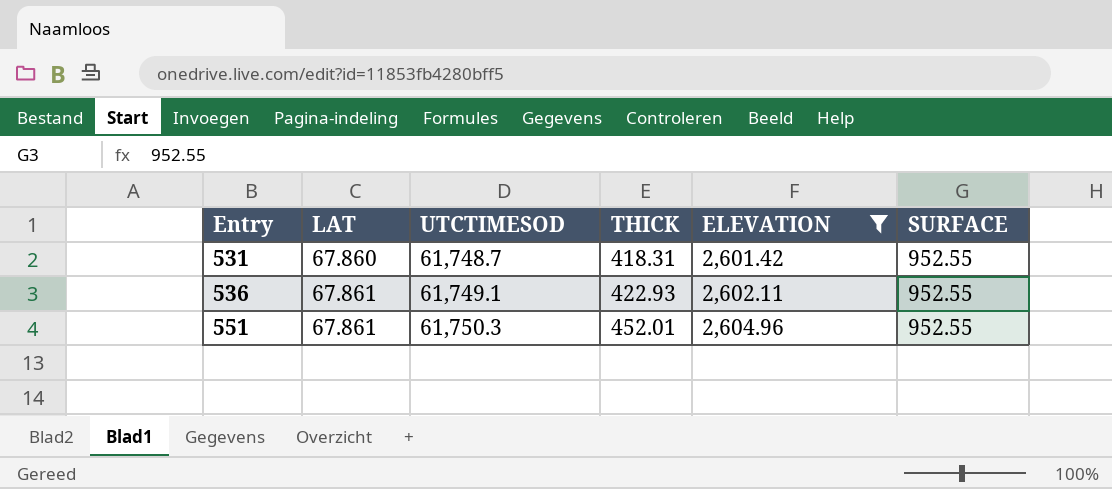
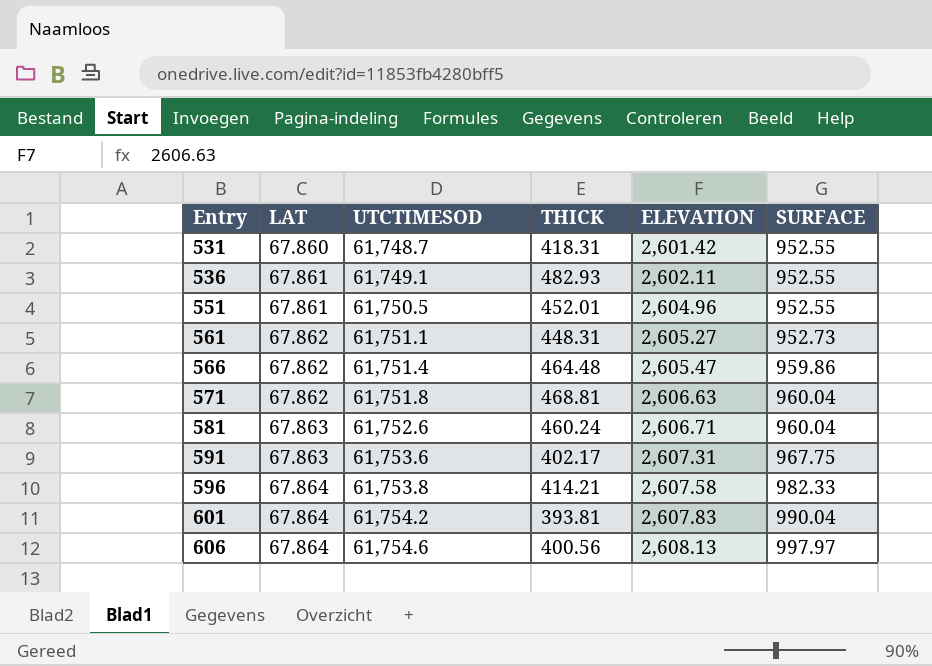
filter: ELEVATION <= 2,604.96 -> none
536 | THICK: 422.93 -> 482.93
551 | UTCTIMESOD: 61,750.3 -> 61,750.5

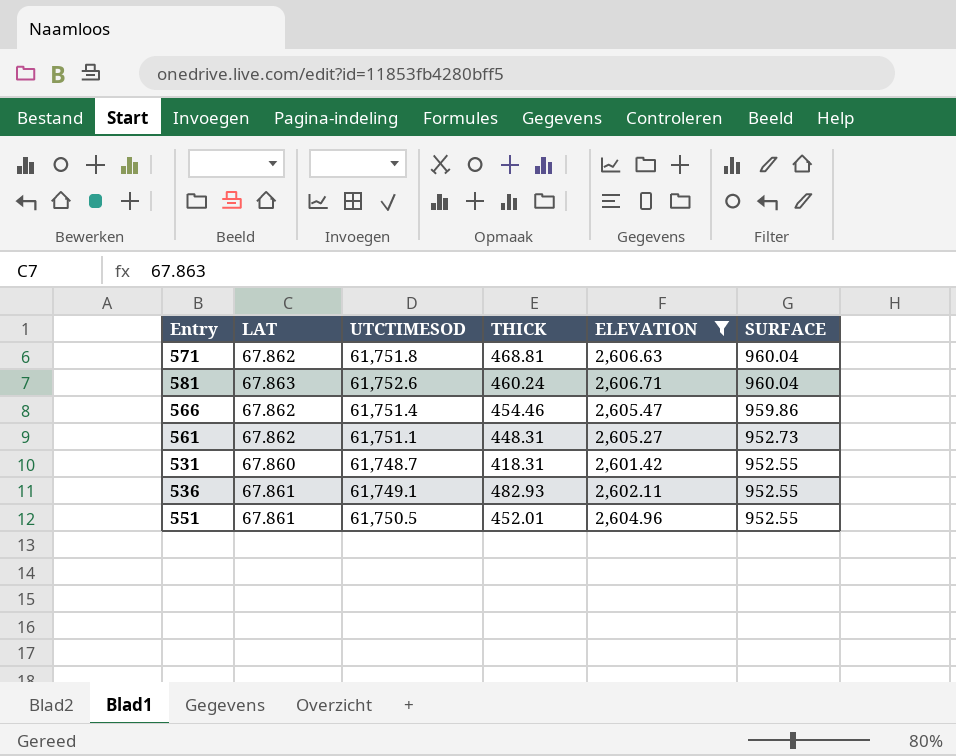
filter: none -> ELEVATION <= 2,606.71
row order: Entry ascending -> SURFACE descending
566 | THICK: 464.48 -> 454.46

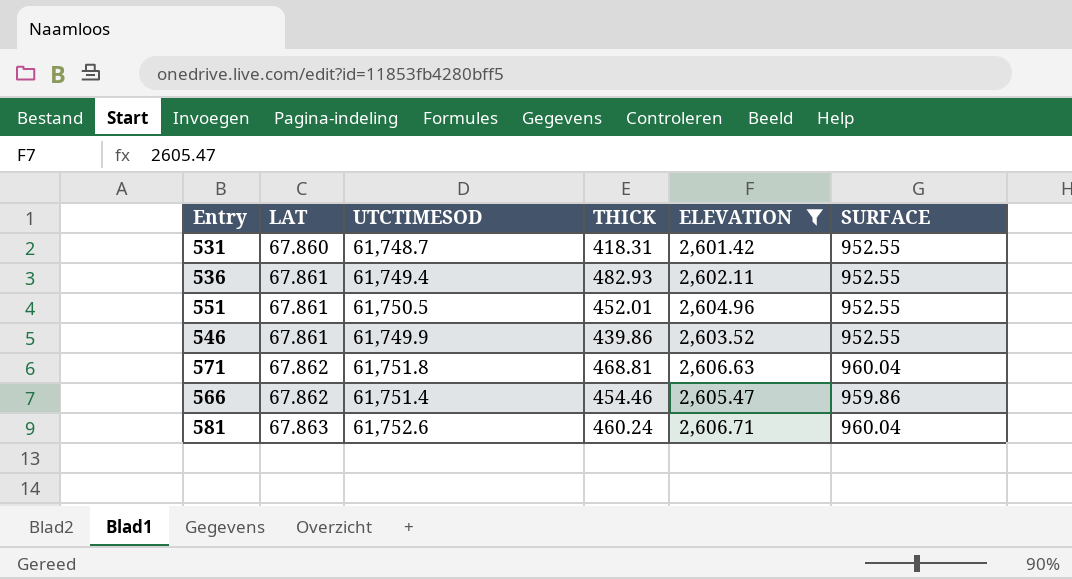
row order: SURFACE descending -> LAT ascending
row 561: 67.862 | 61,751.1 | 448.31 | 2,605.27 | 952.73 -> none
536 | UTCTIMESOD: 61,749.1 -> 61,749.4
row 546: none -> 67.861 | 61,749.9 | 439.86 | 2,603.52 | 952.55

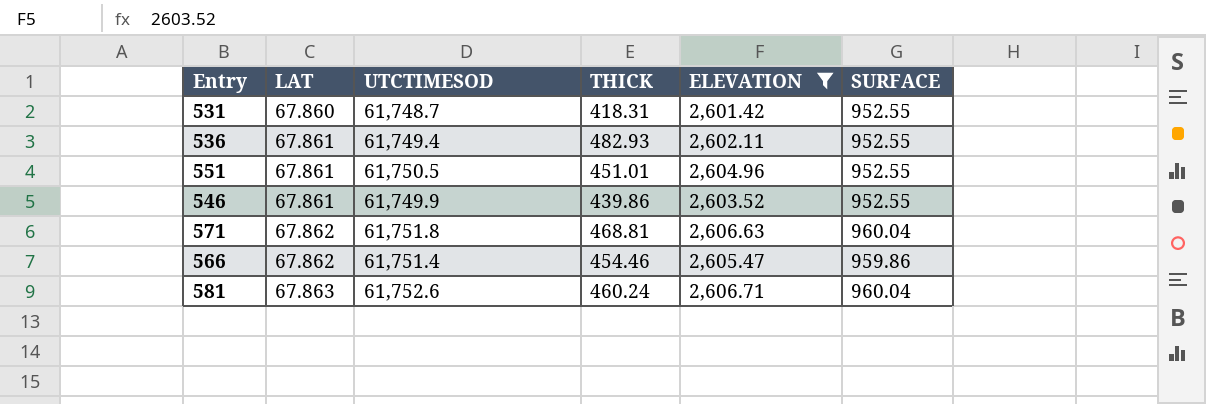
551 | THICK: 452.01 -> 451.01

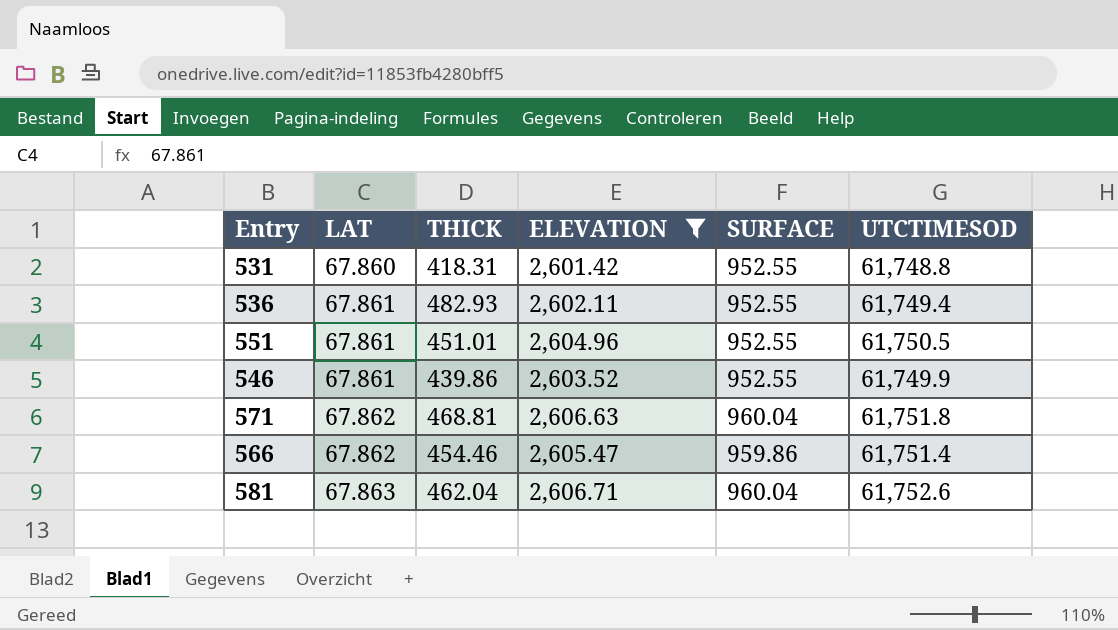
column UTCTIMESOD | position: 3 -> 6
531 | UTCTIMESOD: 61,748.7 -> 61,748.8
581 | THICK: 460.24 -> 462.04

